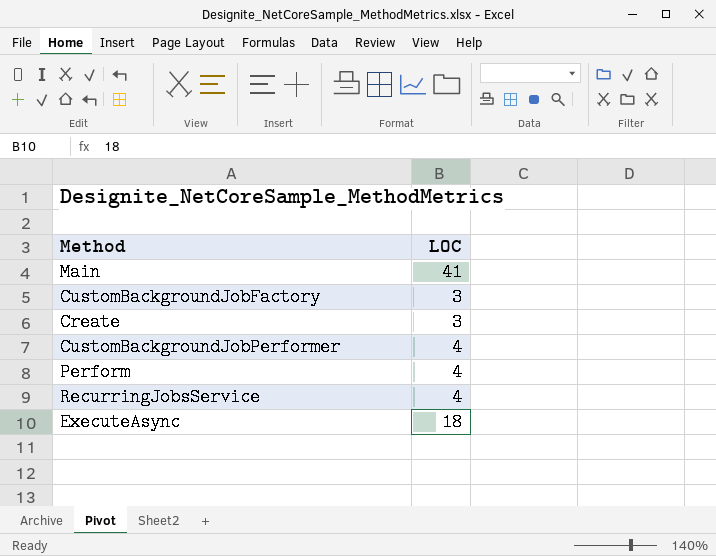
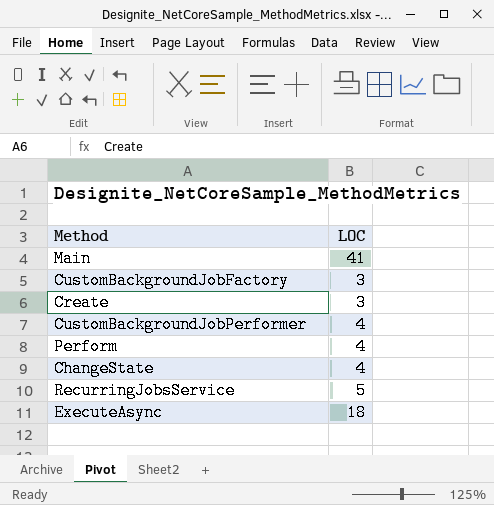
row ChangeState: none -> 4
RecurringJobsService | LOC: 4 -> 5

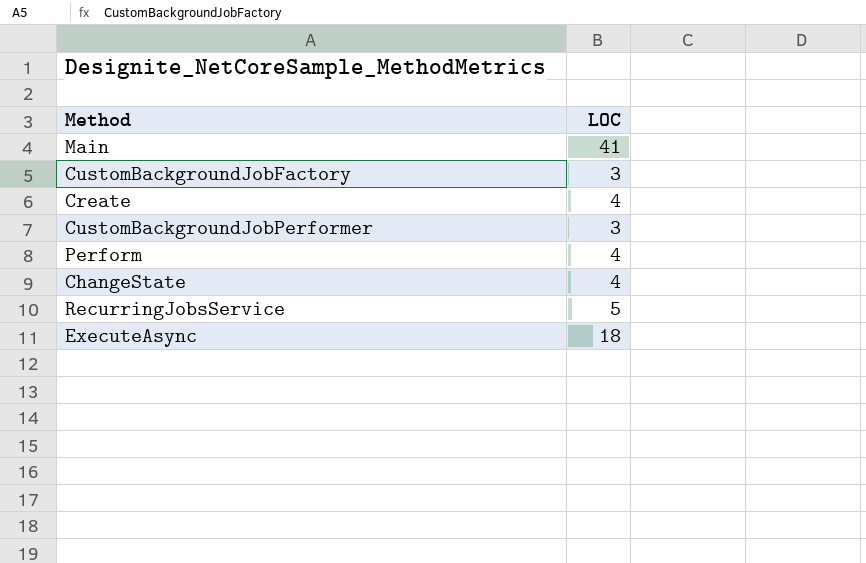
Create | LOC: 3 -> 4
CustomBackgroundJobPerformer | LOC: 4 -> 3

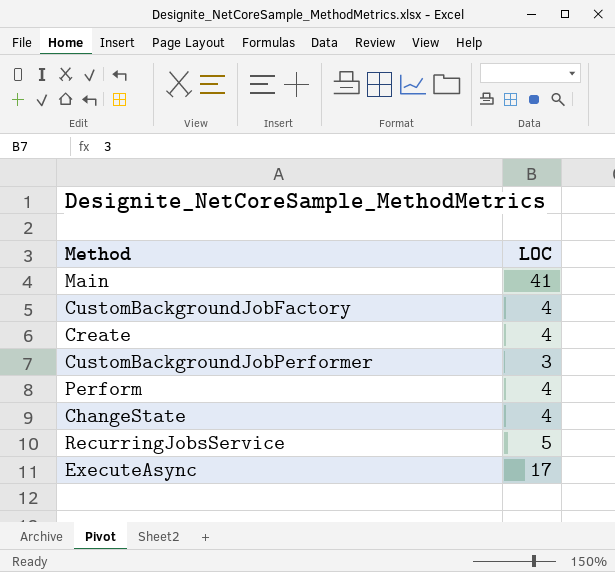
CustomBackgroundJobFactory | LOC: 3 -> 4
ExecuteAsync | LOC: 18 -> 17

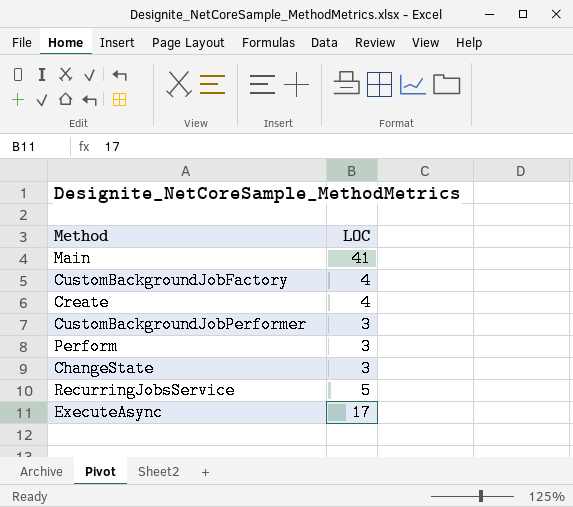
Perform | LOC: 4 -> 3
ChangeState | LOC: 4 -> 3

